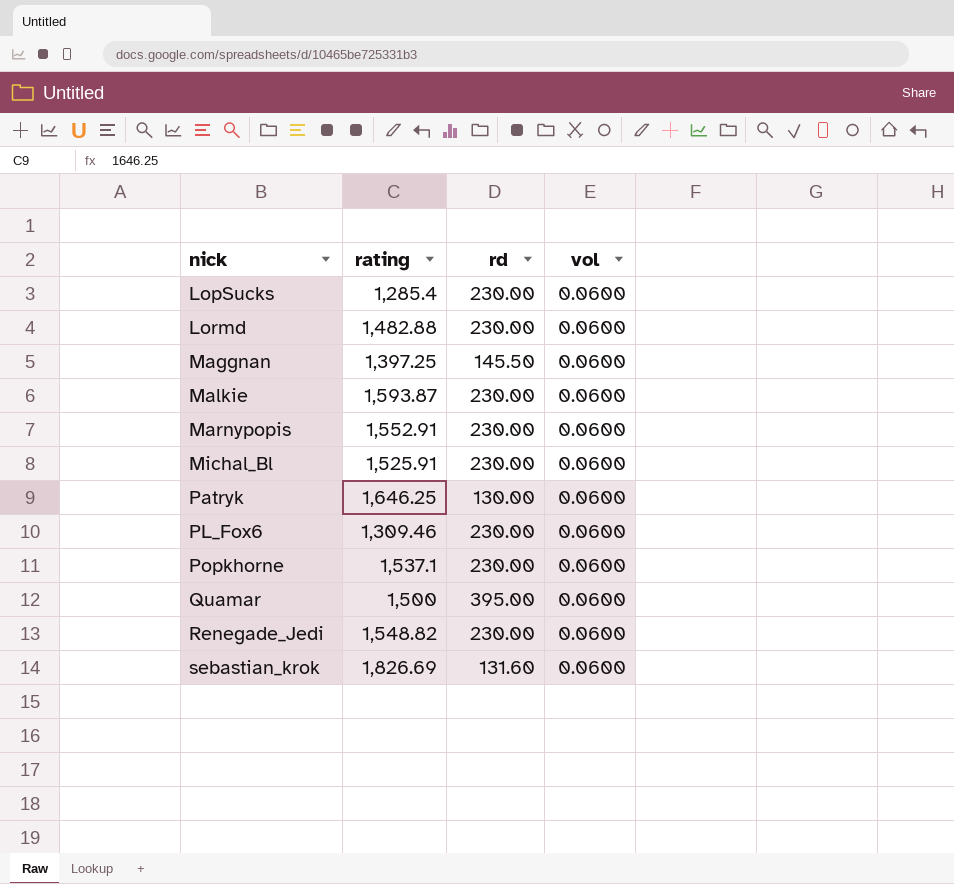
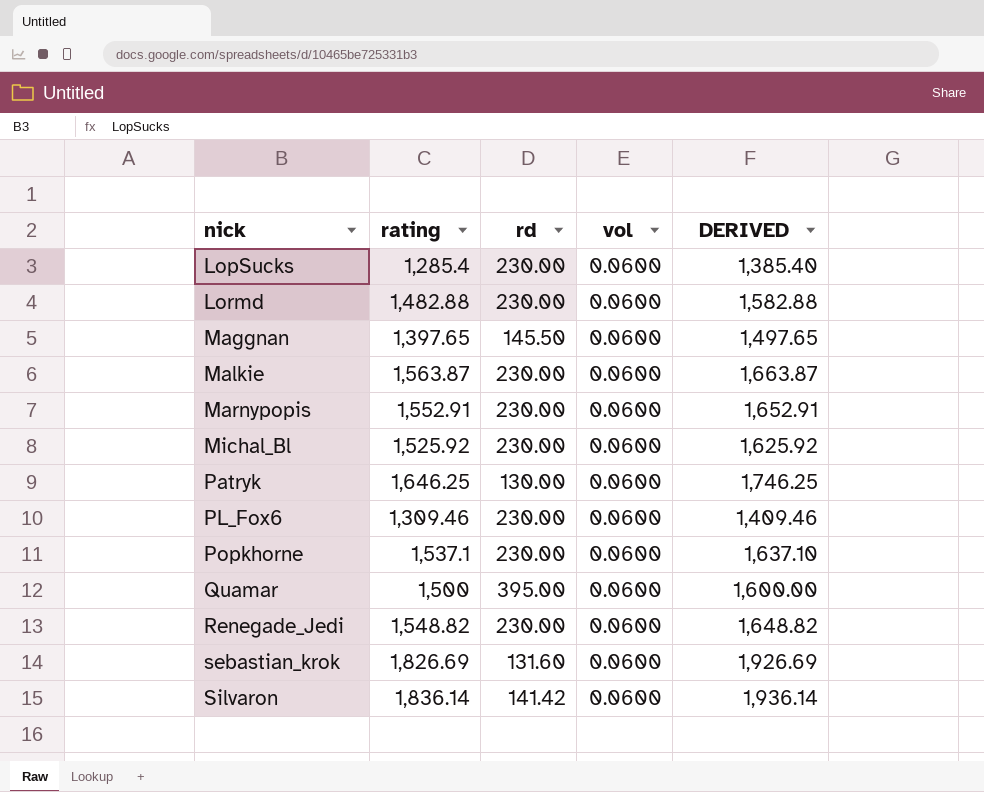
column DERIVED | formula: none -> [rating] + 100
Maggnan | rating: 1,397.25 -> 1,397.65
Malkie | rating: 1,593.87 -> 1,563.87
Michal_Bl | rating: 1,525.91 -> 1,525.92
row Silvaron: none -> 1,836.14 | 141.42 | 0.0600 | 1,936.14

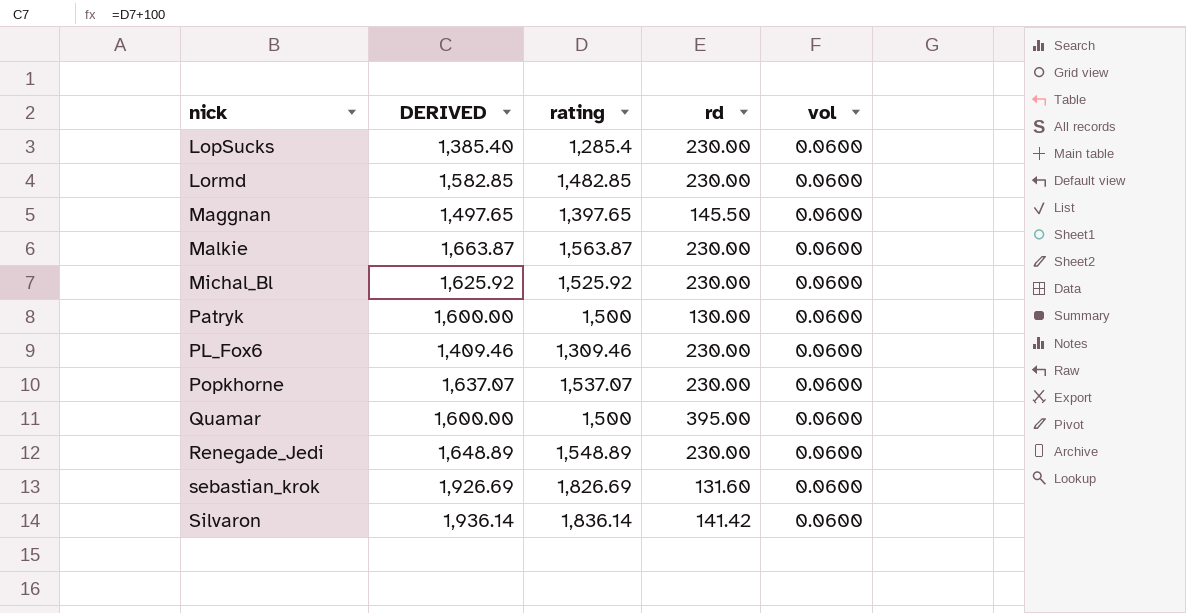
column DERIVED | position: 5 -> 2
row Marnypopis: 1,552.91 | 230.00 | 0.0600 | 1,652.91 -> none
Lormd | DERIVED: 1,582.88 -> 1,582.85
Lormd | rating: 1,482.88 -> 1,482.85
Patryk | DERIVED: 1,746.25 -> 1,600.00
Patryk | rating: 1,646.25 -> 1,500
Popkhorne | DERIVED: 1,637.10 -> 1,637.07
Popkhorne | rating: 1,537.1 -> 1,537.07
Renegade_Jedi | DERIVED: 1,648.82 -> 1,648.89
Renegade_Jedi | rating: 1,548.82 -> 1,548.89

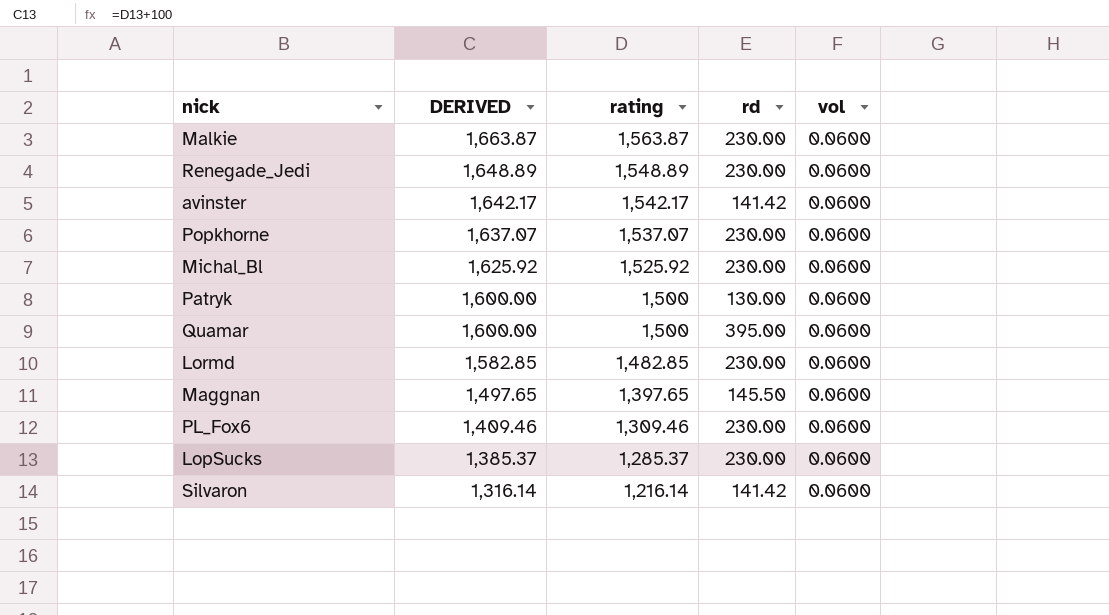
row order: nick ascending -> DERIVED descending
row sebastian_krok: 1,926.69 | 1,826.69 | 131.60 | 0.0600 -> none
row avinster: none -> 1,642.17 | 1,542.17 | 141.42 | 0.0600
LopSucks | DERIVED: 1,385.40 -> 1,385.37
LopSucks | rating: 1,285.4 -> 1,285.37
Silvaron | DERIVED: 1,936.14 -> 1,316.14
Silvaron | rating: 1,836.14 -> 1,216.14

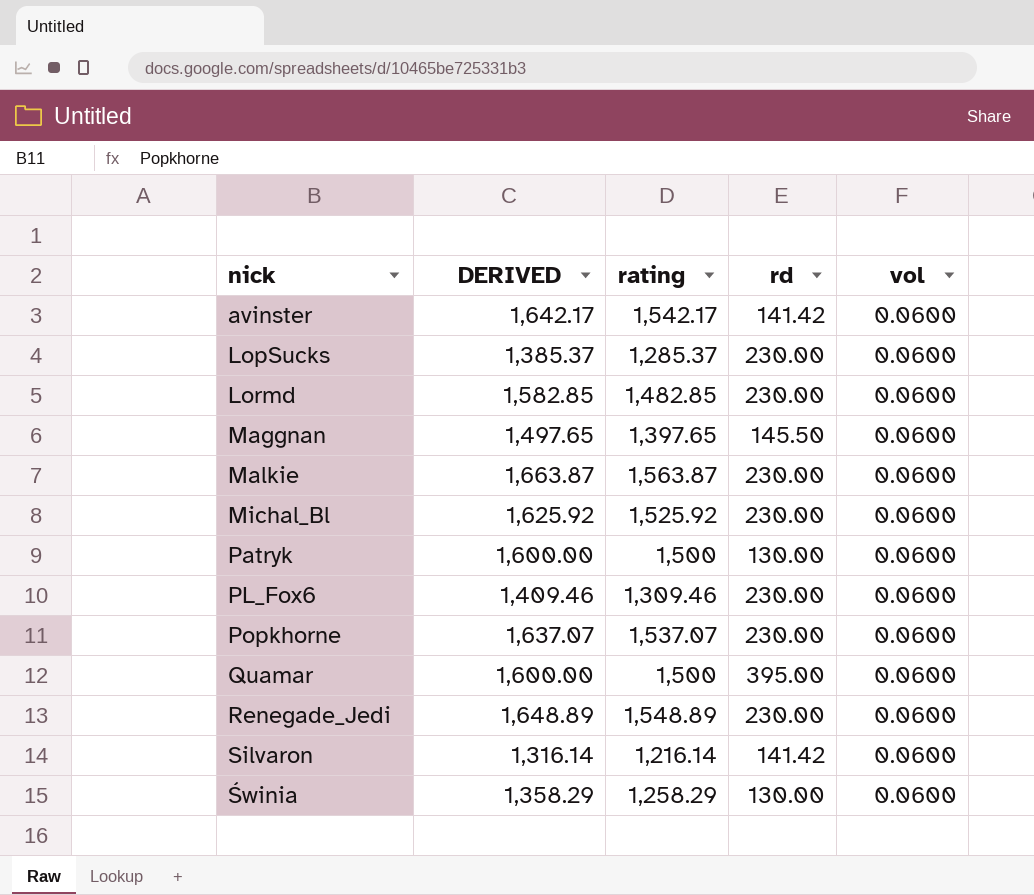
row order: DERIVED descending -> nick ascending
row Świnia: none -> 1,358.29 | 1,258.29 | 130.00 | 0.0600

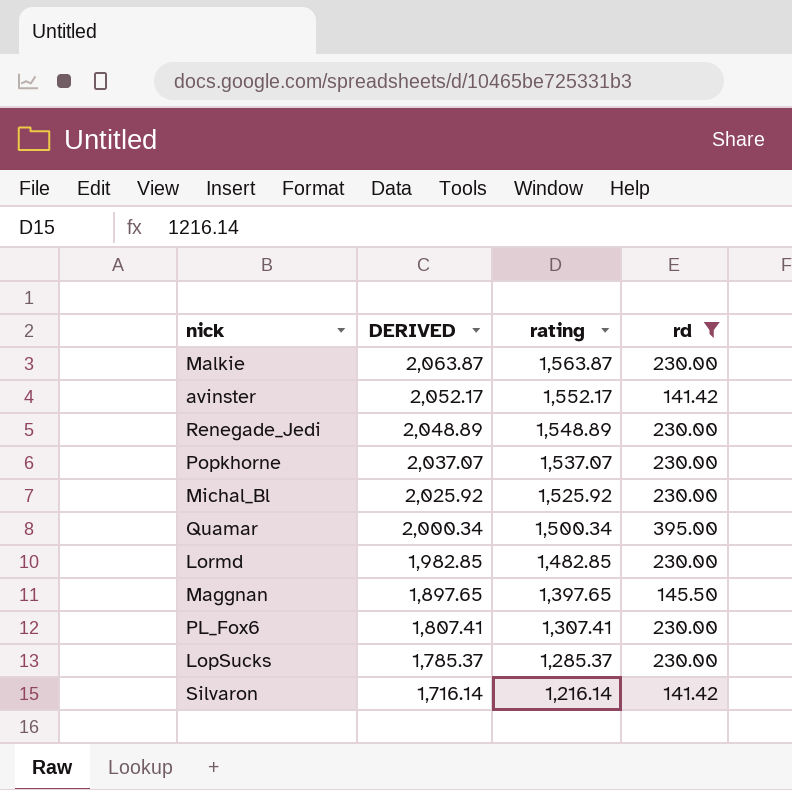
filter: none -> rd != 130.00
row order: nick ascending -> DERIVED descending
column vol | position: 5 -> none
column DERIVED | formula: [rating] + 100 -> [rating] + 500
avinster | rating: 1,542.17 -> 1,552.17
Quamar | rating: 1,500 -> 1,500.34
PL_Fox6 | rating: 1,309.46 -> 1,307.41

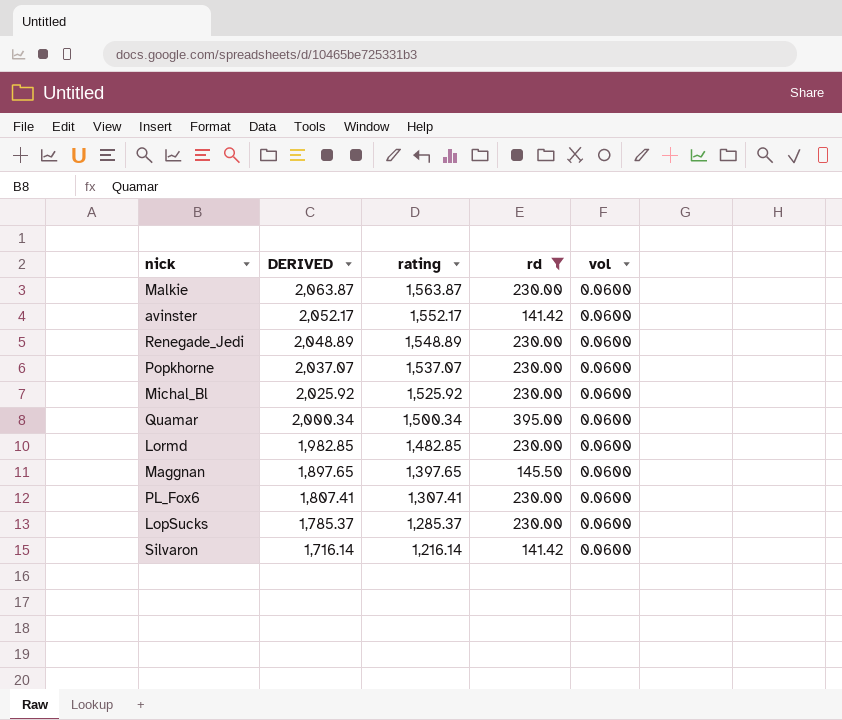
column vol | position: none -> 5

